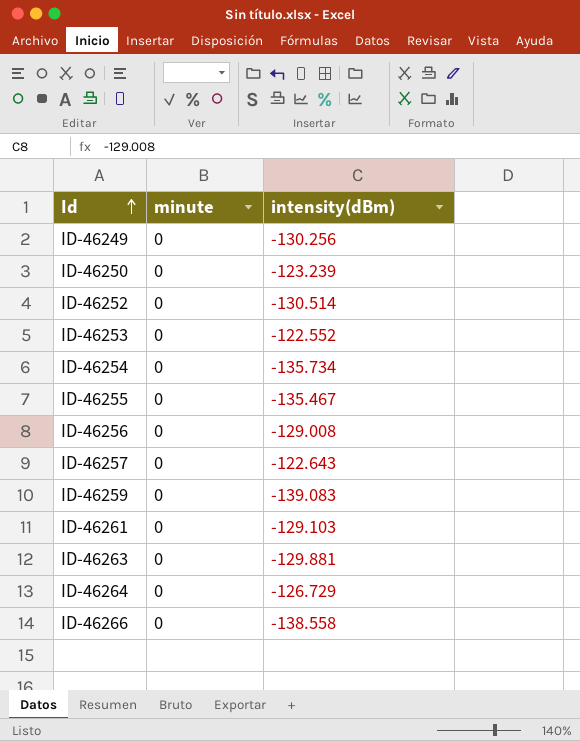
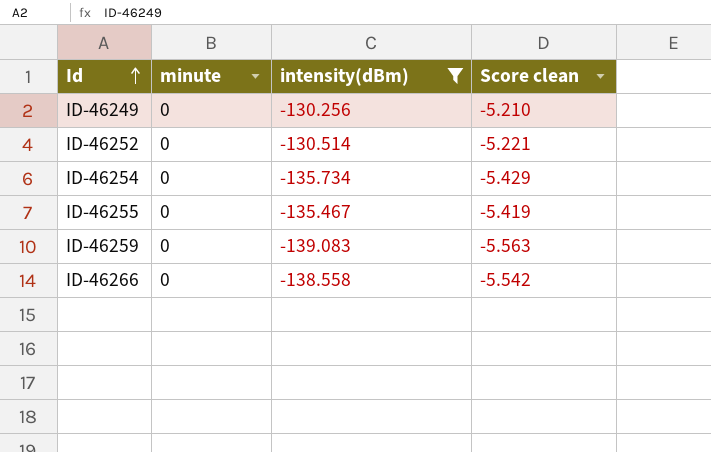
filter: none -> intensity(dBm) <= -130.256
column Score clean | formula: none -> [intensity(dBm)] * 0.04

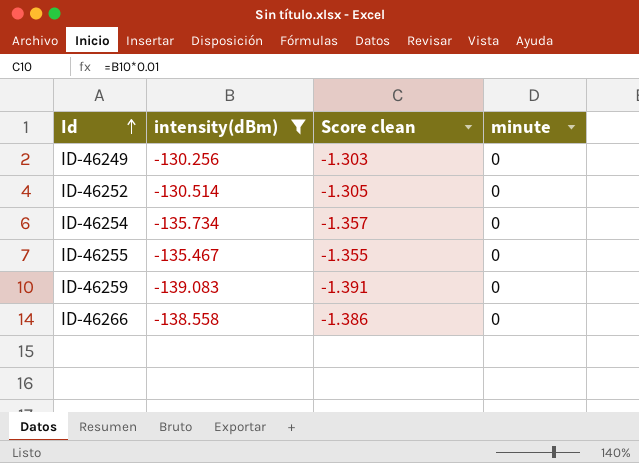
column Score clean | formula: [intensity(dBm)] * 0.04 -> [intensity(dBm)] * 0.01
column minute | position: 2 -> 4

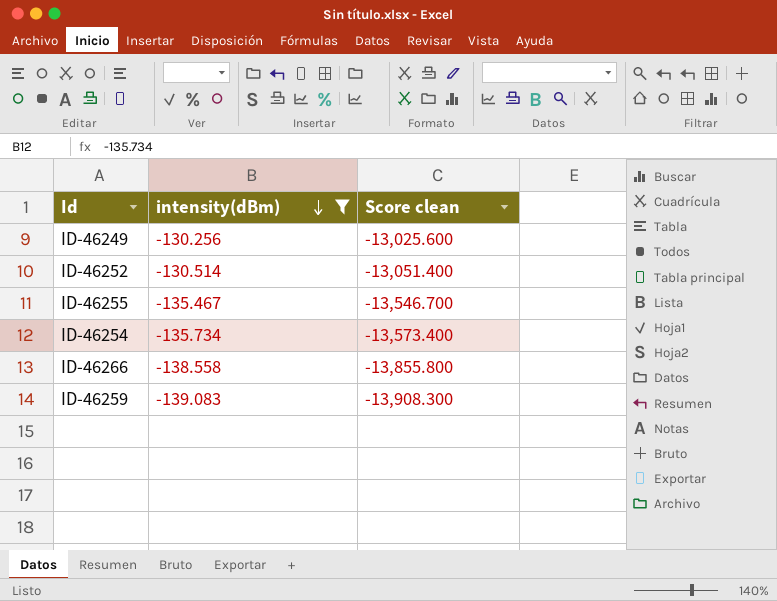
row order: Id ascending -> intensity(dBm) descending
column minute | position: 4 -> none
column Score clean | formula: [intensity(dBm)] * 0.01 -> [intensity(dBm)] * 100

